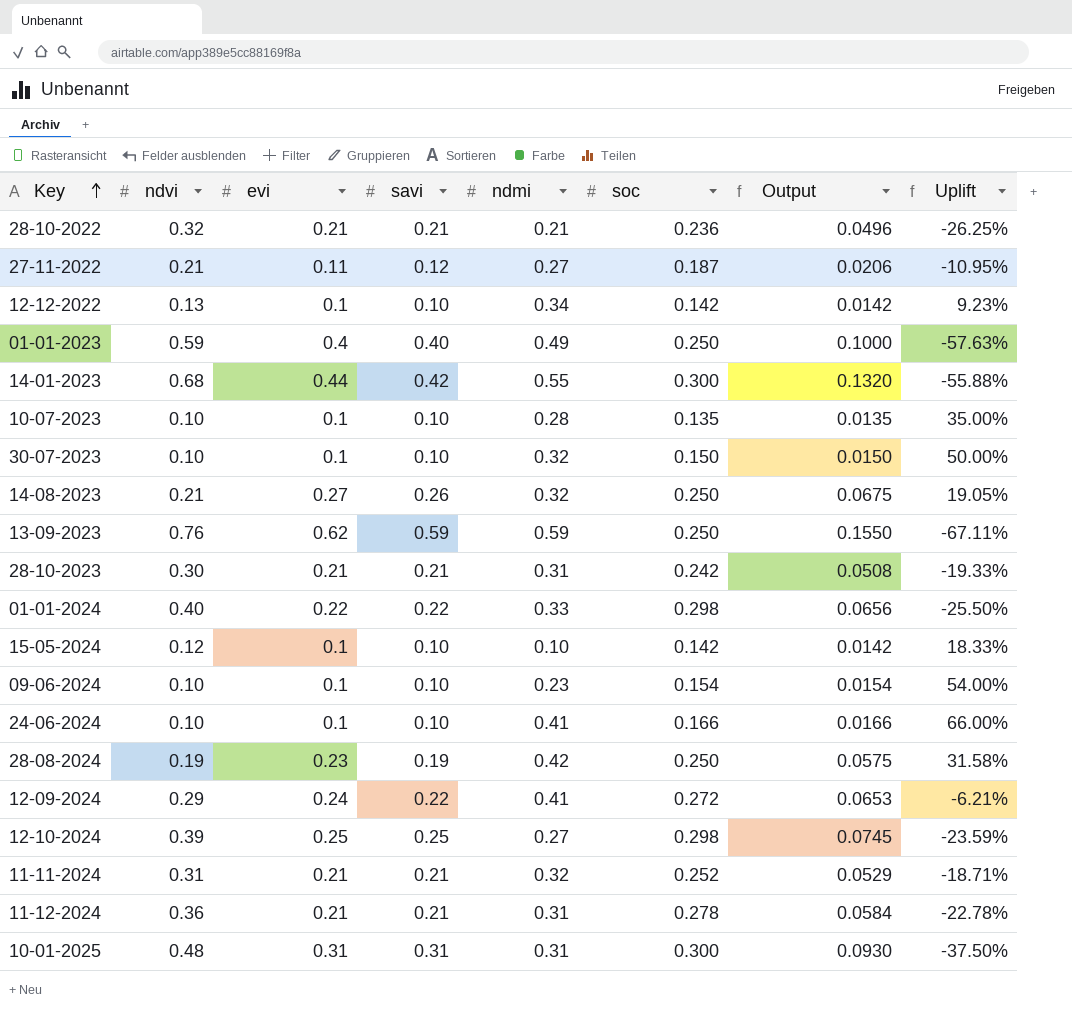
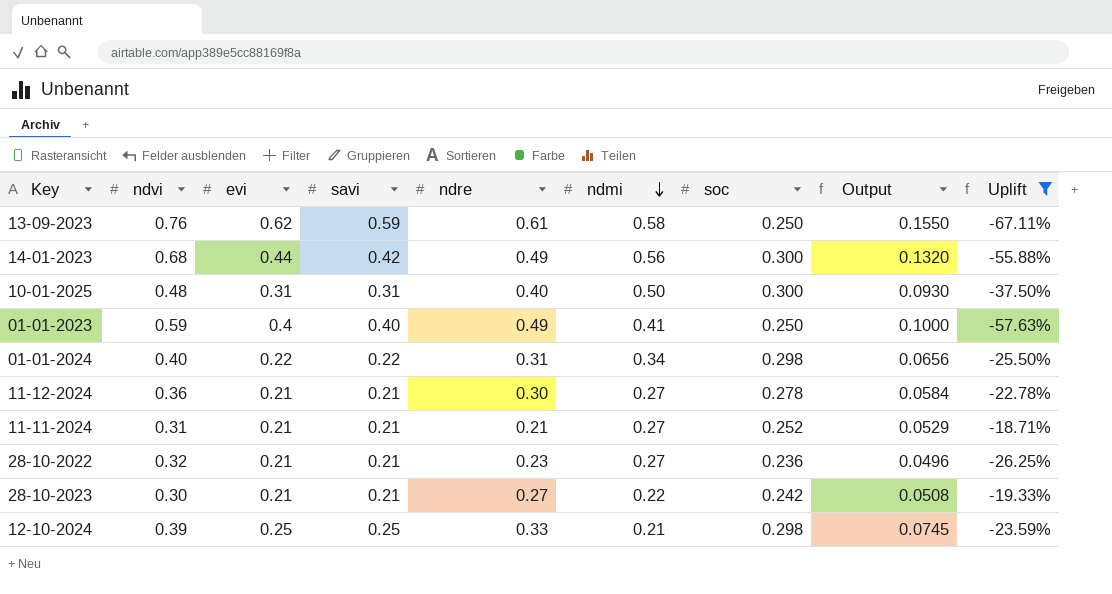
filter: none -> Uplift <= -18.71%
row order: Key ascending -> ndmi descending
column ndre | position: none -> 5
13-09-2023 | ndmi: 0.59 -> 0.58
14-01-2023 | ndmi: 0.55 -> 0.56
10-01-2025 | ndmi: 0.31 -> 0.50
01-01-2023 | ndmi: 0.49 -> 0.41
01-01-2024 | ndmi: 0.33 -> 0.34
11-12-2024 | ndmi: 0.31 -> 0.27
11-11-2024 | ndmi: 0.32 -> 0.27
28-10-2022 | ndmi: 0.21 -> 0.27
28-10-2023 | ndmi: 0.31 -> 0.22
12-10-2024 | ndmi: 0.27 -> 0.21

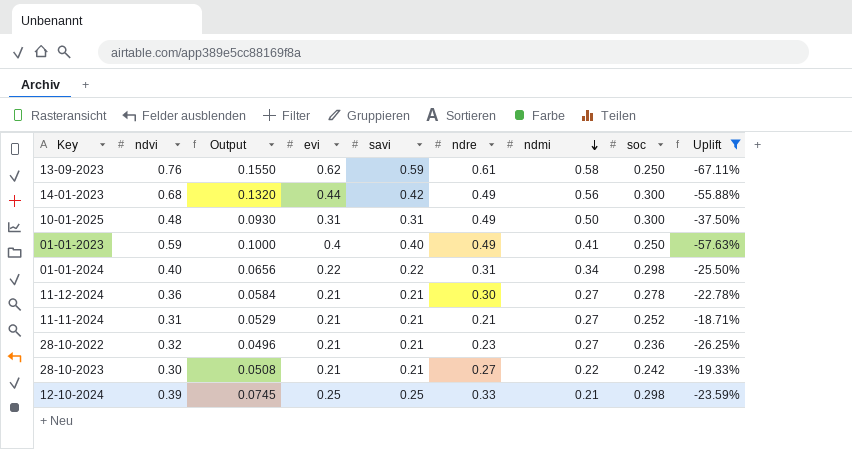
column Output | position: 8 -> 3
10-01-2025 | ndre: 0.40 -> 0.49

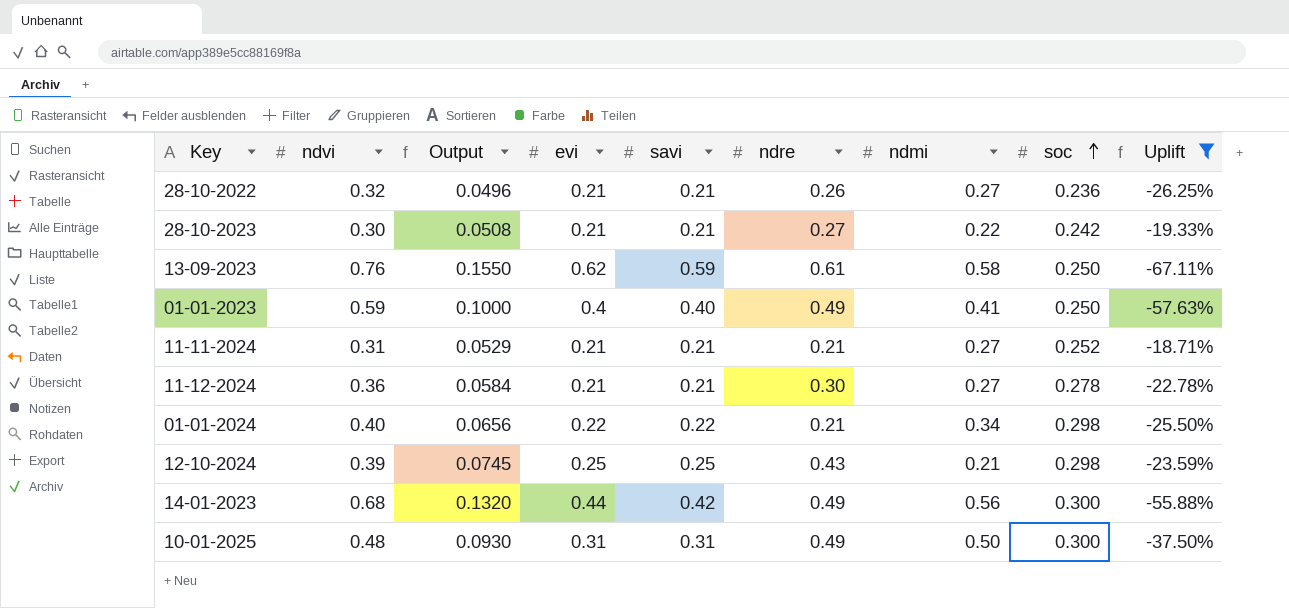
row order: ndmi descending -> soc ascending
28-10-2022 | ndre: 0.23 -> 0.26
01-01-2024 | ndre: 0.31 -> 0.21
12-10-2024 | ndre: 0.33 -> 0.43

